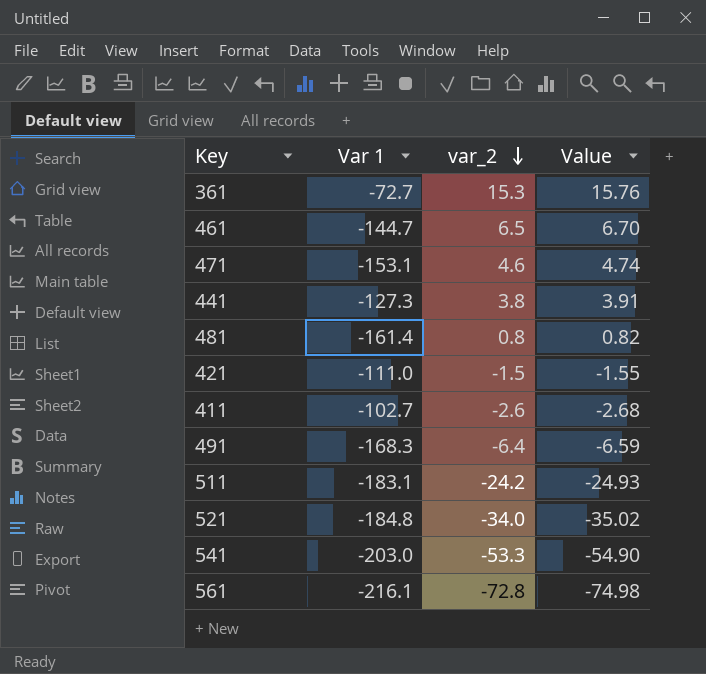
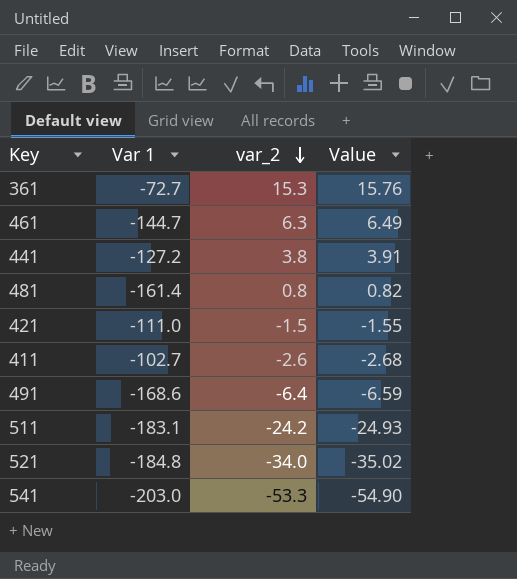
row 471: -153.1 | 4.6 | 4.74 -> none
row 561: -216.1 | -72.8 | -74.98 -> none
461 | var_2: 6.5 -> 6.3
461 | Value: 6.70 -> 6.49
441 | Var 1: -127.3 -> -127.2
491 | Var 1: -168.3 -> -168.6

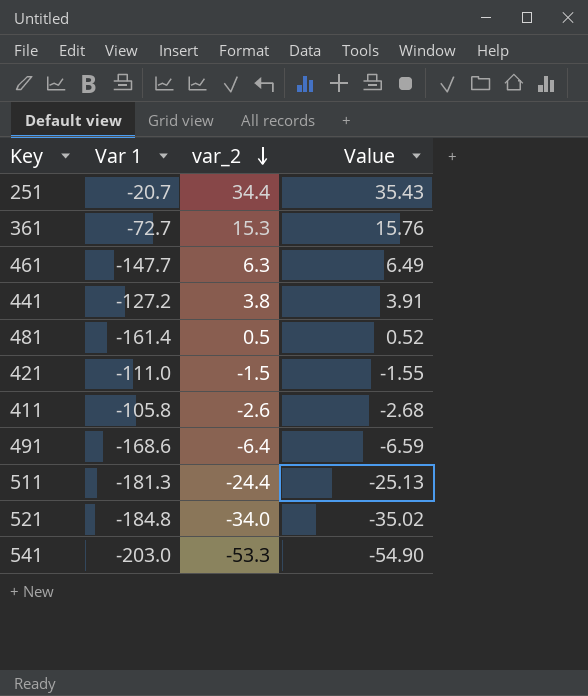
row 251: none -> -20.7 | 34.4 | 35.43
461 | Var 1: -144.7 -> -147.7
481 | var_2: 0.8 -> 0.5
481 | Value: 0.82 -> 0.52
411 | Var 1: -102.7 -> -105.8
511 | Var 1: -183.1 -> -181.3
511 | var_2: -24.2 -> -24.4
511 | Value: -24.93 -> -25.13

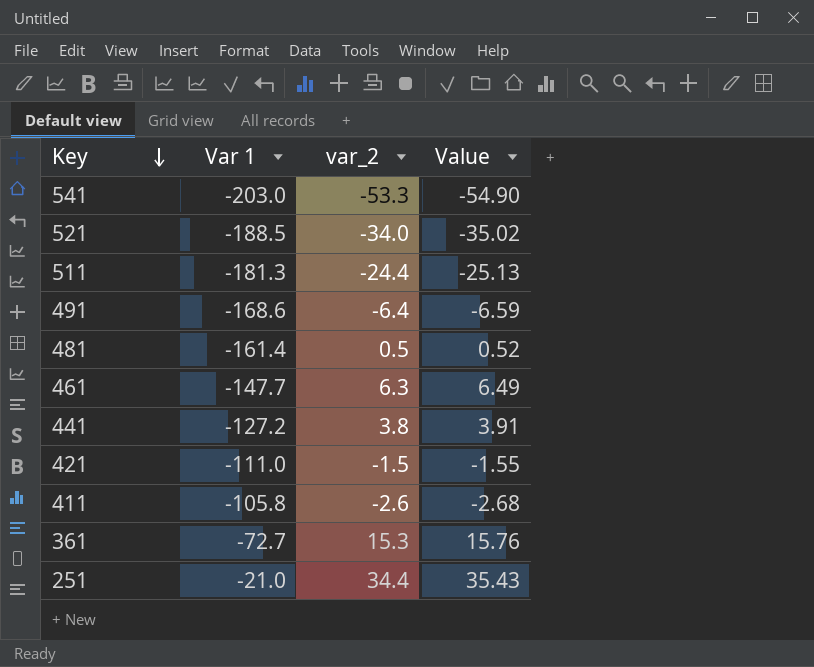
row order: var_2 descending -> Key descending
521 | Var 1: -184.8 -> -188.5
251 | Var 1: -20.7 -> -21.0

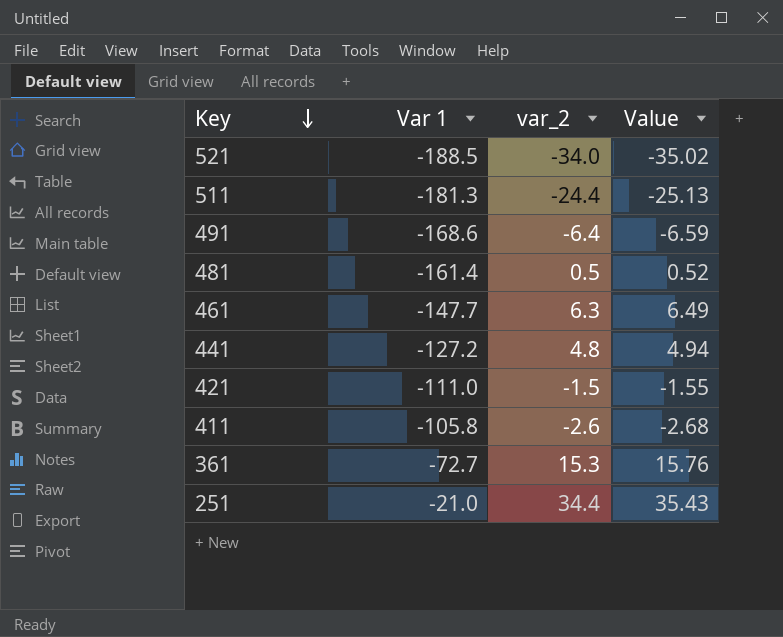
row 541: -203.0 | -53.3 | -54.90 -> none
441 | var_2: 3.8 -> 4.8
441 | Value: 3.91 -> 4.94

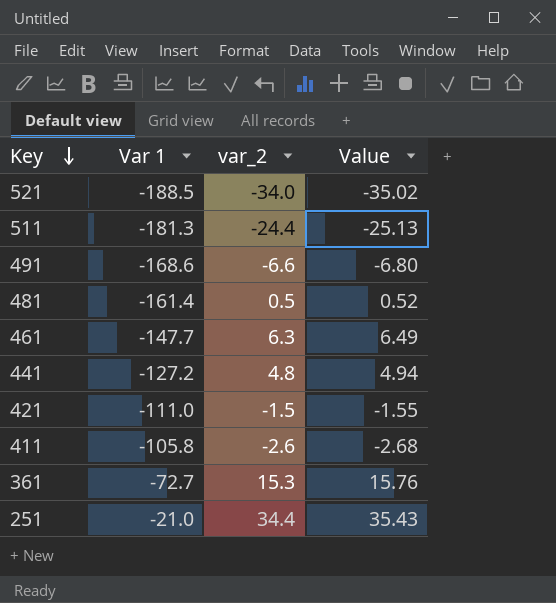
491 | var_2: -6.4 -> -6.6
491 | Value: -6.59 -> -6.80

